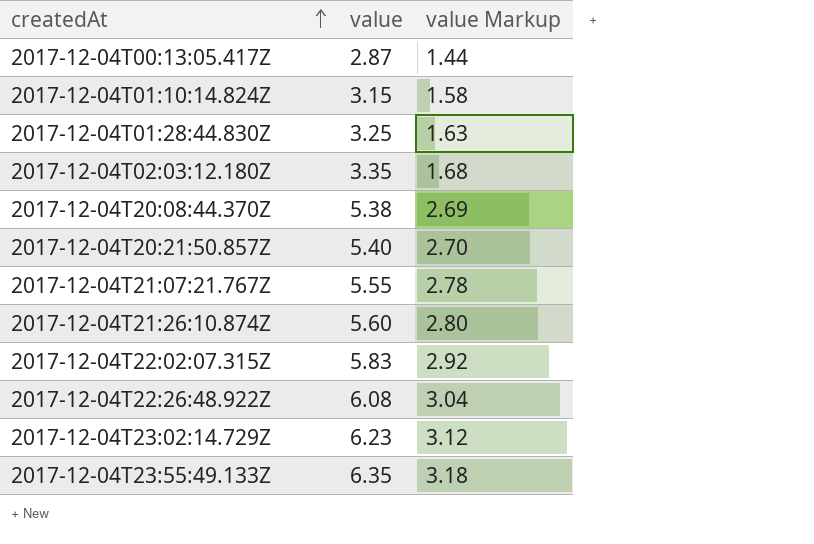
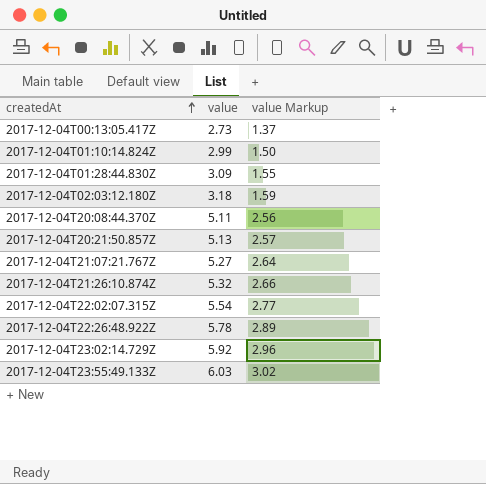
2017-12-04T00:13:05.417Z | value: 2.87 -> 2.73
2017-12-04T00:13:05.417Z | value Markup: 1.44 -> 1.37
2017-12-04T01:10:14.824Z | value: 3.15 -> 2.99
2017-12-04T01:10:14.824Z | value Markup: 1.58 -> 1.50
2017-12-04T01:28:44.830Z | value: 3.25 -> 3.09
2017-12-04T01:28:44.830Z | value Markup: 1.63 -> 1.55
2017-12-04T02:03:12.180Z | value: 3.35 -> 3.18
2017-12-04T02:03:12.180Z | value Markup: 1.68 -> 1.59
2017-12-04T20:08:44.370Z | value: 5.38 -> 5.11
2017-12-04T20:08:44.370Z | value Markup: 2.69 -> 2.56
2017-12-04T20:21:50.857Z | value: 5.40 -> 5.13
2017-12-04T20:21:50.857Z | value Markup: 2.70 -> 2.57
2017-12-04T21:07:21.767Z | value: 5.55 -> 5.27
2017-12-04T21:07:21.767Z | value Markup: 2.78 -> 2.64
2017-12-04T21:26:10.874Z | value: 5.60 -> 5.32
2017-12-04T21:26:10.874Z | value Markup: 2.80 -> 2.66
2017-12-04T22:02:07.315Z | value: 5.83 -> 5.54
2017-12-04T22:02:07.315Z | value Markup: 2.92 -> 2.77
2017-12-04T22:26:48.922Z | value: 6.08 -> 5.78
2017-12-04T22:26:48.922Z | value Markup: 3.04 -> 2.89
2017-12-04T23:02:14.729Z | value: 6.23 -> 5.92
2017-12-04T23:02:14.729Z | value Markup: 3.12 -> 2.96
2017-12-04T23:55:49.133Z | value: 6.35 -> 6.03
2017-12-04T23:55:49.133Z | value Markup: 3.18 -> 3.02

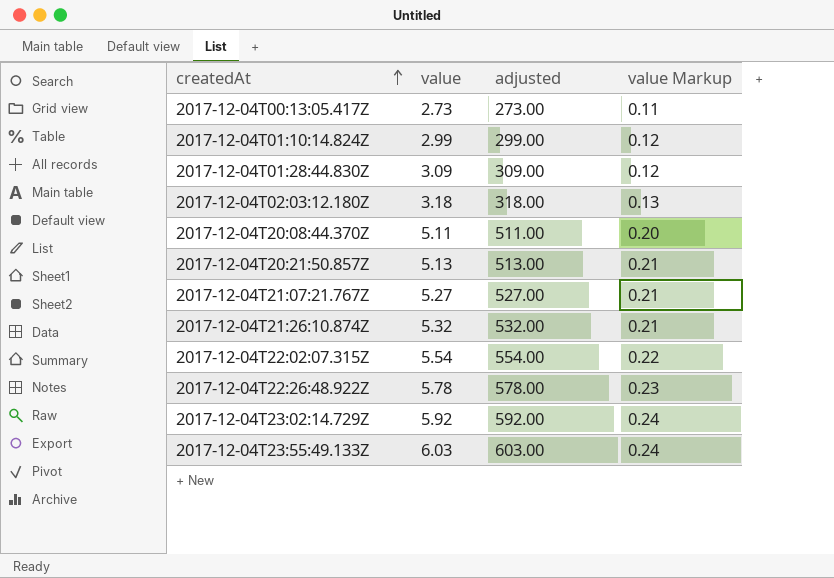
column adjusted | formula: none -> [value] * 100
column value Markup | formula: [value] * 0.5 -> [value] * 0.04

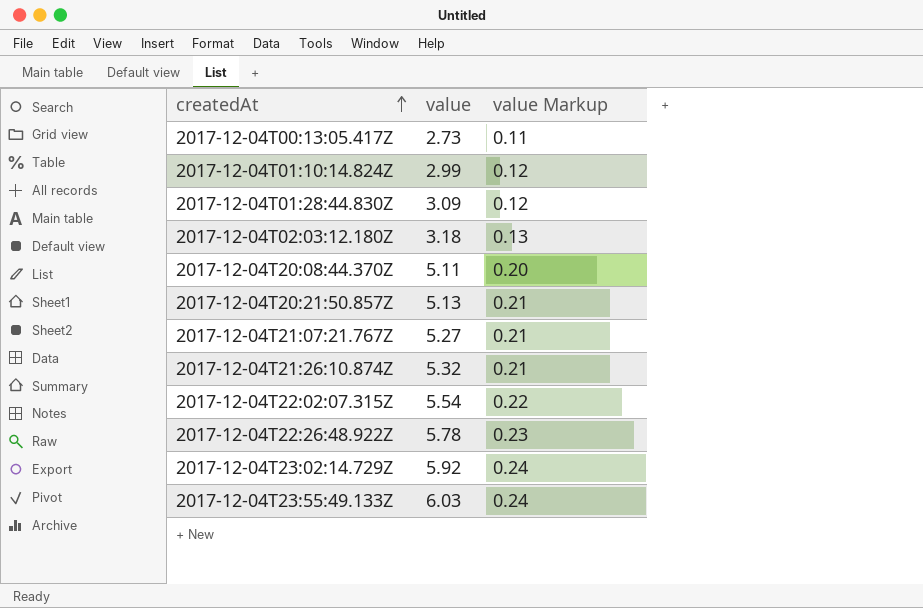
column adjusted | formula: [value] * 100 -> none

